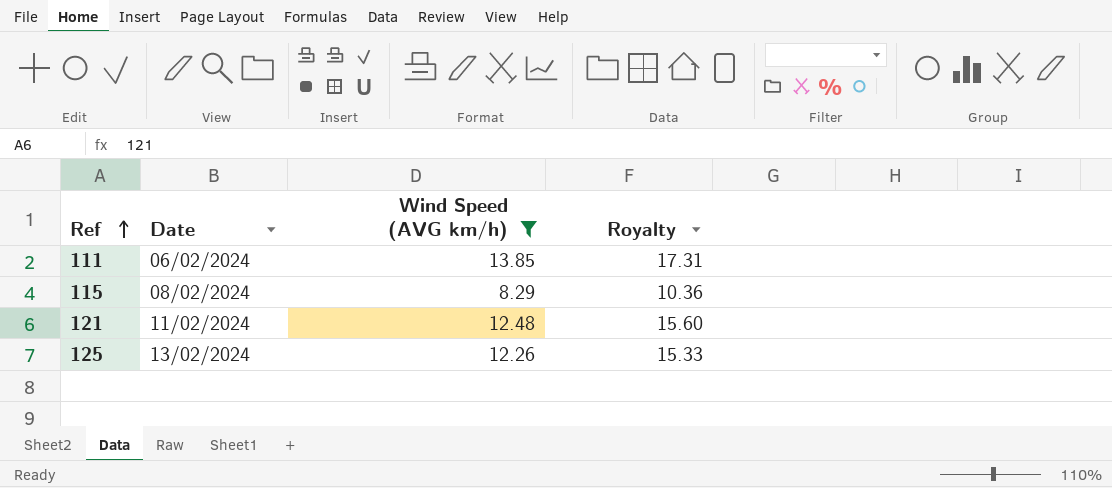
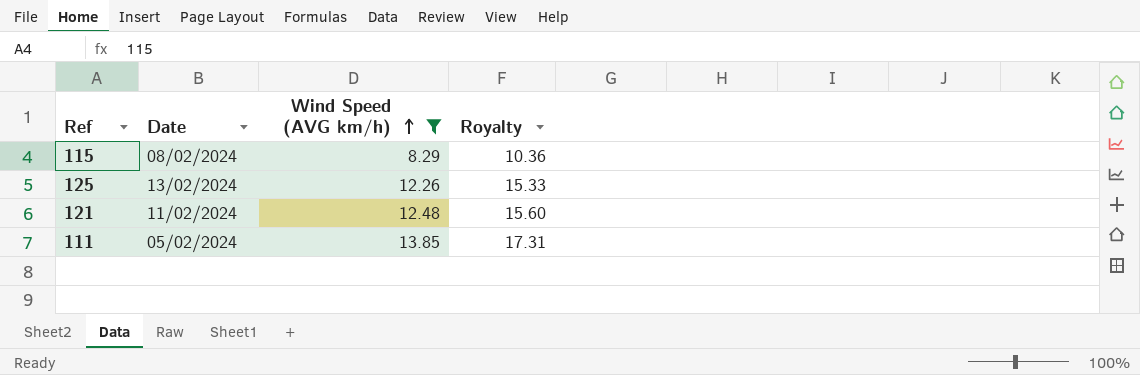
row order: Ref ascending -> Wind Speed (AVG km/h) ascending
111 | Date: 06/02/2024 -> 05/02/2024

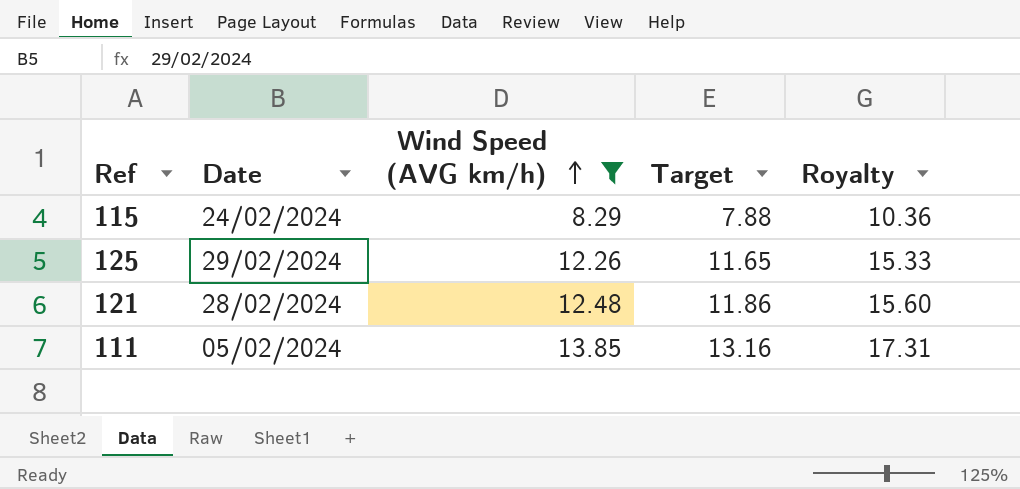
column Target | formula: none -> [Wind Speed (AVG km/h)] * 0.95
115 | Date: 08/02/2024 -> 24/02/2024
125 | Date: 13/02/2024 -> 29/02/2024
121 | Date: 11/02/2024 -> 28/02/2024

